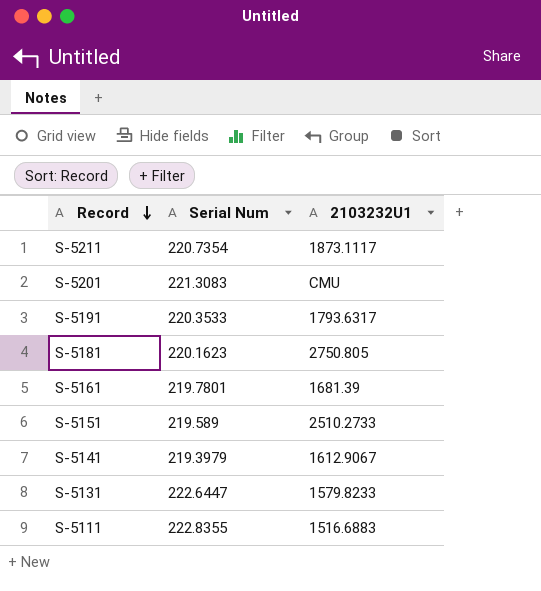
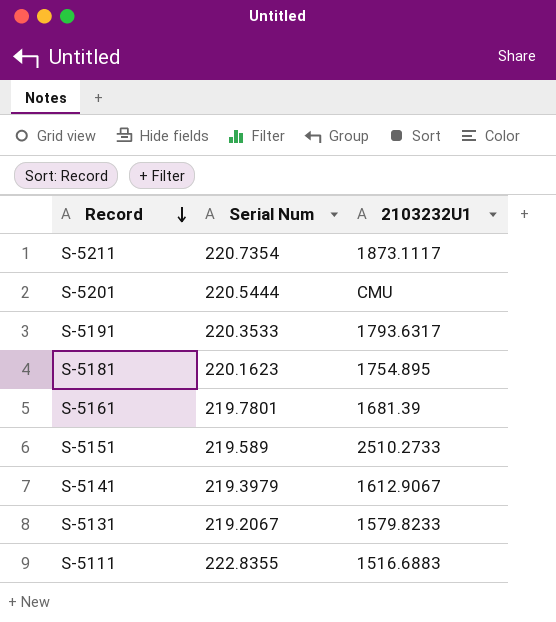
S-5201 | Serial Num: 221.3083 -> 220.5444
S-5181 | 2103232U1: 2750.805 -> 1754.895
S-5131 | Serial Num: 222.6447 -> 219.2067

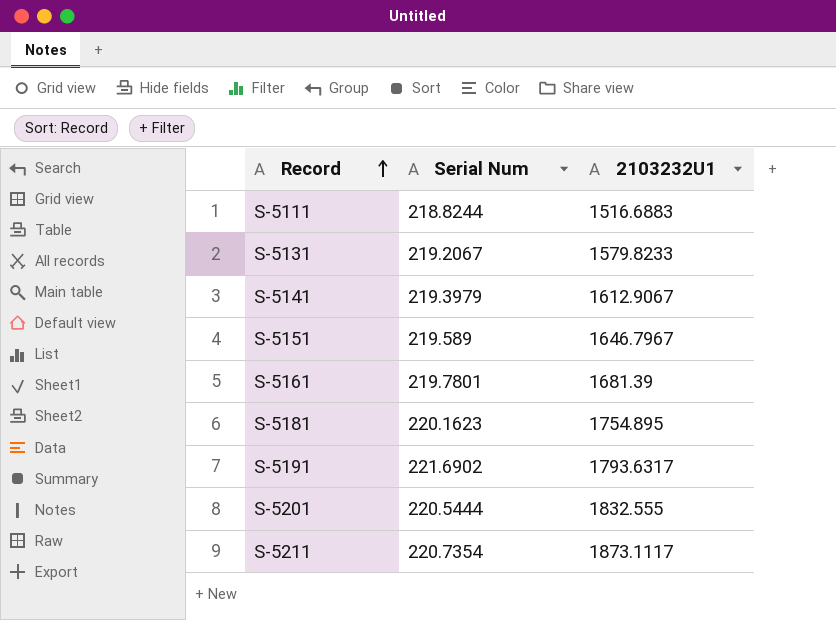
row order: Record descending -> Record ascending
S-5111 | Serial Num: 222.8355 -> 218.8244
S-5151 | 2103232U1: 2510.2733 -> 1646.7967
S-5191 | Serial Num: 220.3533 -> 221.6902
S-5201 | 2103232U1: CMU -> 1832.555

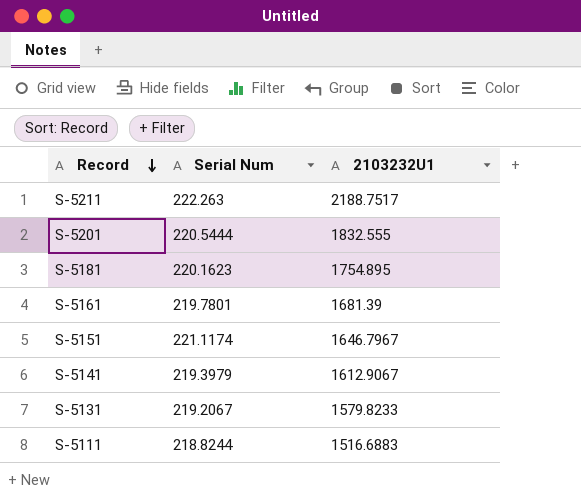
row order: Record ascending -> Record descending
row S-5191: 221.6902 | 1793.6317 -> none
S-5211 | Serial Num: 220.7354 -> 222.263
S-5211 | 2103232U1: 1873.1117 -> 2188.7517
S-5151 | Serial Num: 219.589 -> 221.1174

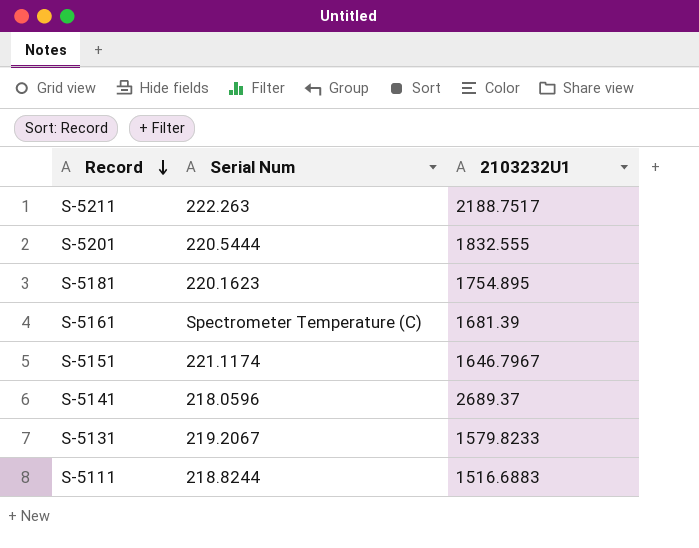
S-5161 | Serial Num: 219.7801 -> Spectrometer Temperature (C)
S-5141 | Serial Num: 219.3979 -> 218.0596
S-5141 | 2103232U1: 1612.9067 -> 2689.37

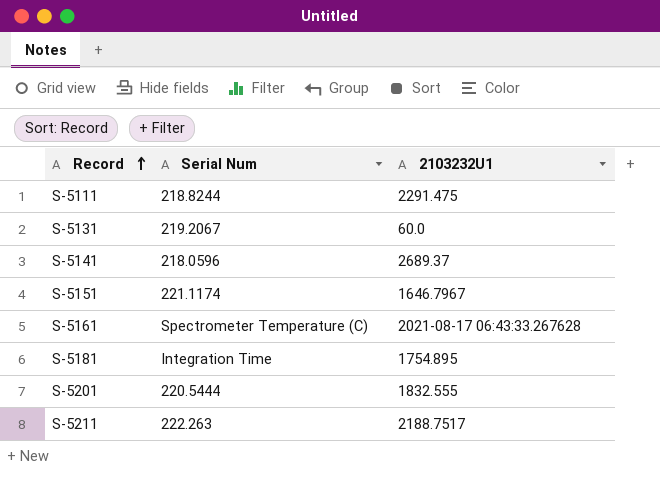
row order: Record descending -> Record ascending
S-5111 | 2103232U1: 1516.6883 -> 2291.475
S-5131 | 2103232U1: 1579.8233 -> 60.0
S-5161 | 2103232U1: 1681.39 -> 2021-08-17 06:43:33.267628
S-5181 | Serial Num: 220.1623 -> Integration Time

